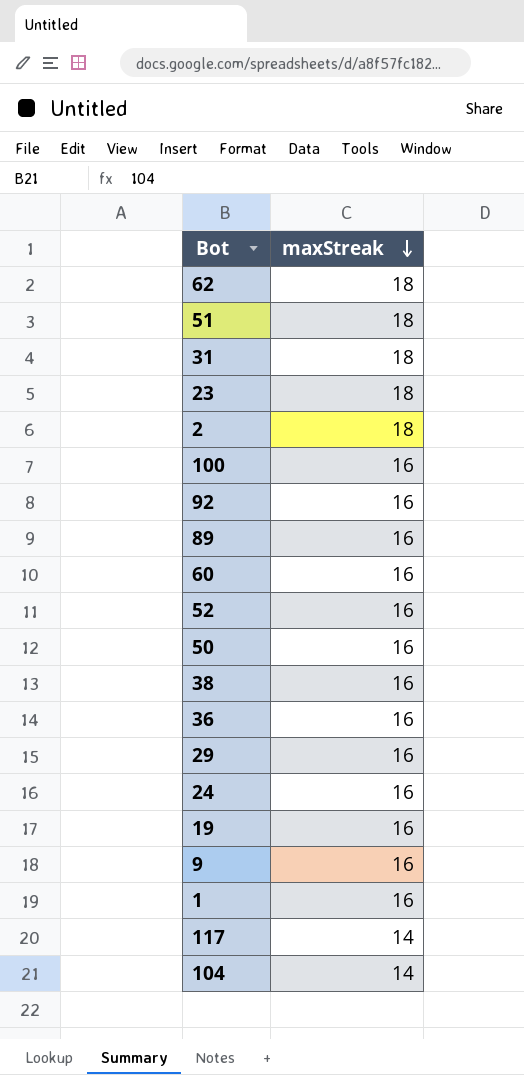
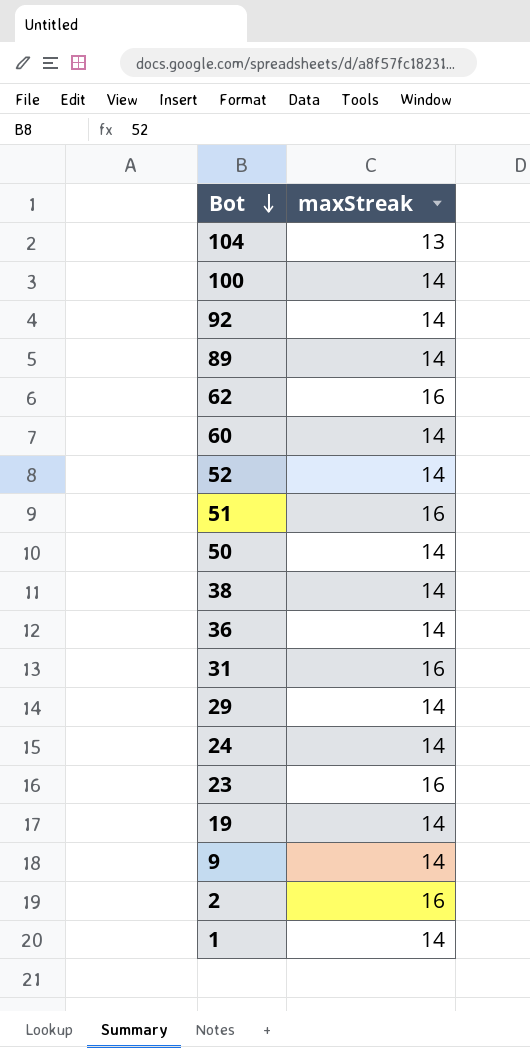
row order: maxStreak descending -> Bot descending
row 117: 14 -> none
104 | maxStreak: 14 -> 13
100 | maxStreak: 16 -> 14
92 | maxStreak: 16 -> 14
89 | maxStreak: 16 -> 14
62 | maxStreak: 18 -> 16
60 | maxStreak: 16 -> 14
52 | maxStreak: 16 -> 14
51 | maxStreak: 18 -> 16
50 | maxStreak: 16 -> 14
38 | maxStreak: 16 -> 14
36 | maxStreak: 16 -> 14
31 | maxStreak: 18 -> 16
29 | maxStreak: 16 -> 14
24 | maxStreak: 16 -> 14
23 | maxStreak: 18 -> 16
19 | maxStreak: 16 -> 14
9 | maxStreak: 16 -> 14
2 | maxStreak: 18 -> 16
1 | maxStreak: 16 -> 14

